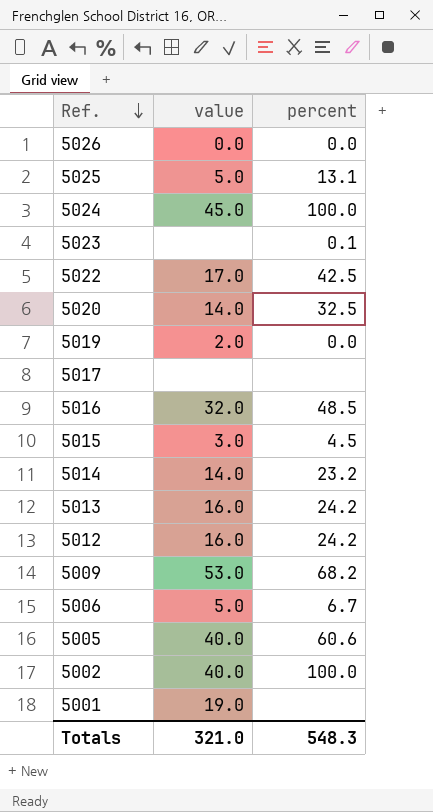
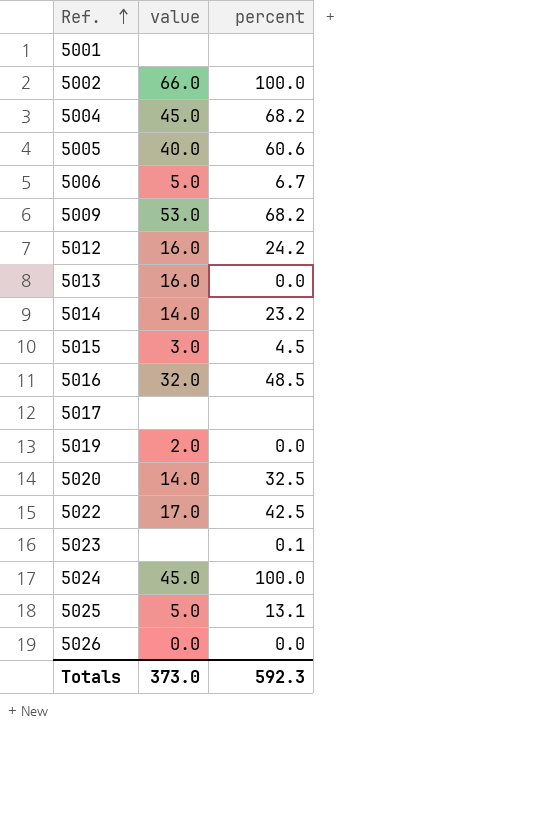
row order: Ref. descending -> Ref. ascending
5001 | value: 19.0 -> none
5002 | value: 40.0 -> 66.0
row 5004: none -> 45.0 | 68.2
5013 | percent: 24.2 -> 0.0
Totals | value: 321.0 -> 373.0
Totals | percent: 548.3 -> 592.3

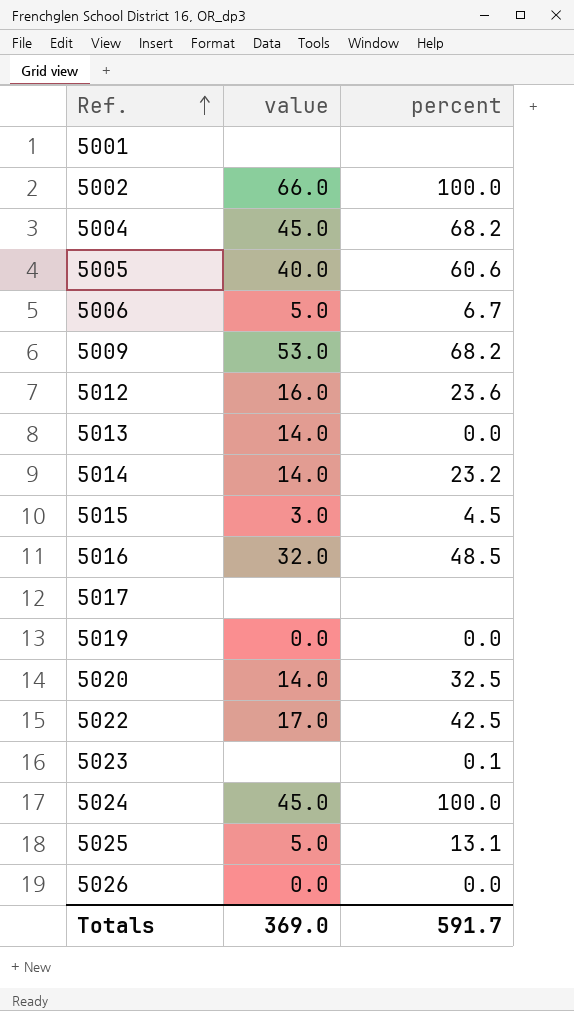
5012 | percent: 24.2 -> 23.6
5013 | value: 16.0 -> 14.0
5019 | value: 2.0 -> 0.0
Totals | value: 373.0 -> 369.0
Totals | percent: 592.3 -> 591.7

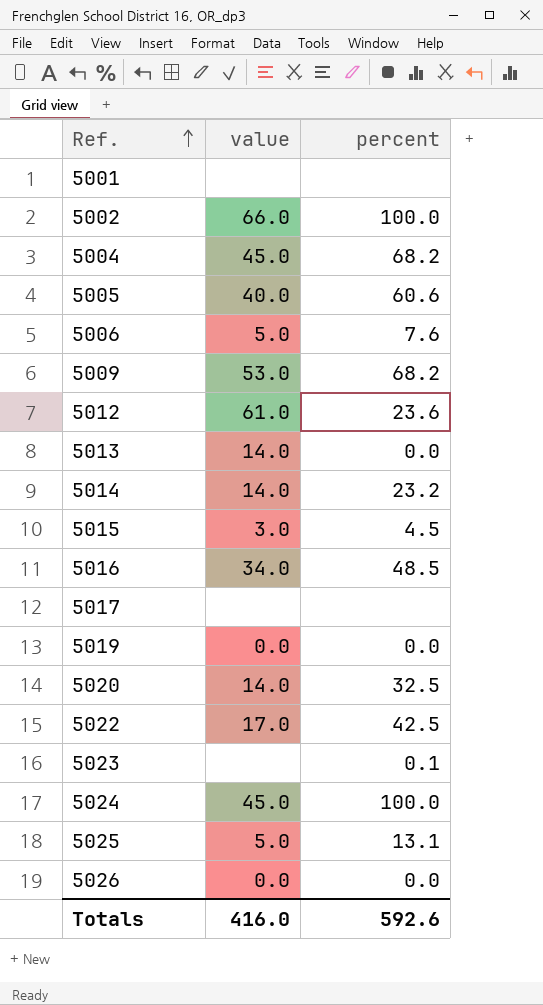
5006 | percent: 6.7 -> 7.6
5012 | value: 16.0 -> 61.0
5016 | value: 32.0 -> 34.0
Totals | value: 369.0 -> 416.0
Totals | percent: 591.7 -> 592.6

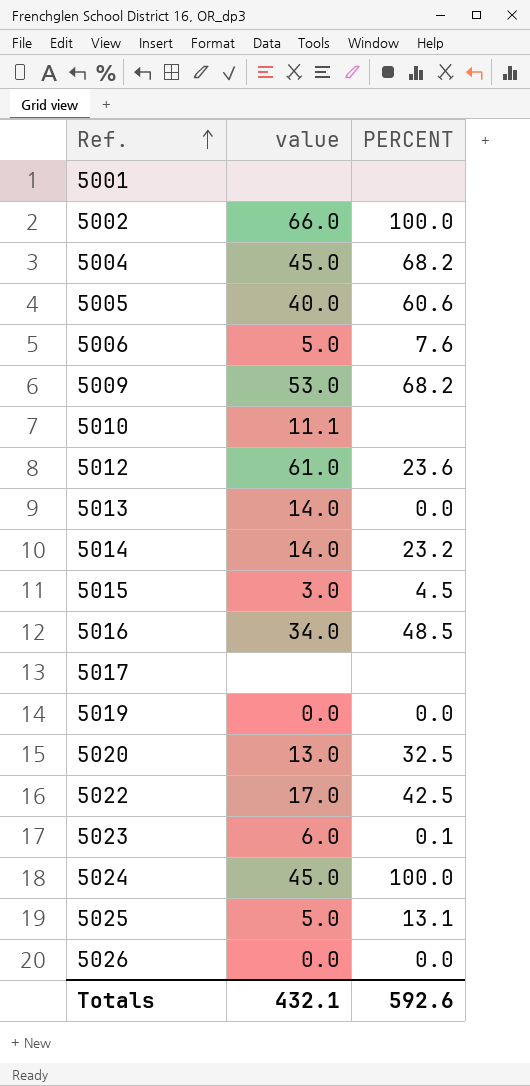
column name: percent -> PERCENT
row 5010: none -> 11.1 | none
5020 | value: 14.0 -> 13.0
5023 | value: none -> 6.0
Totals | value: 416.0 -> 432.1

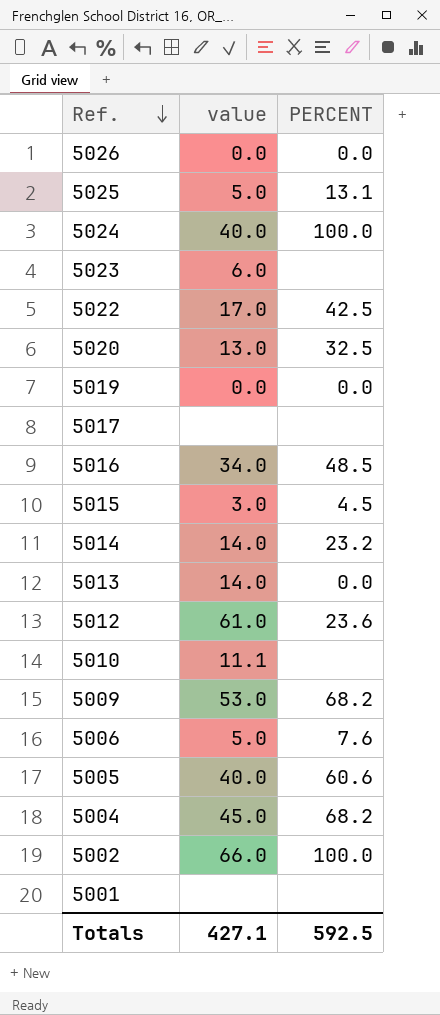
row order: Ref. ascending -> Ref. descending
5024 | value: 45.0 -> 40.0
5023 | PERCENT: 0.1 -> none
Totals | value: 432.1 -> 427.1
Totals | PERCENT: 592.6 -> 592.5

